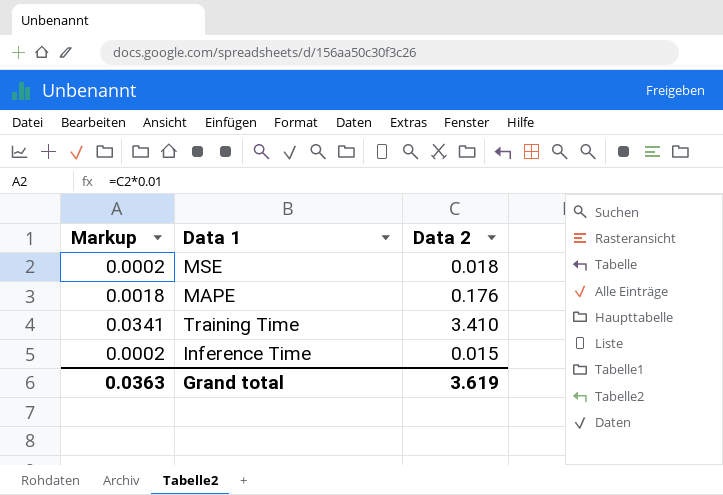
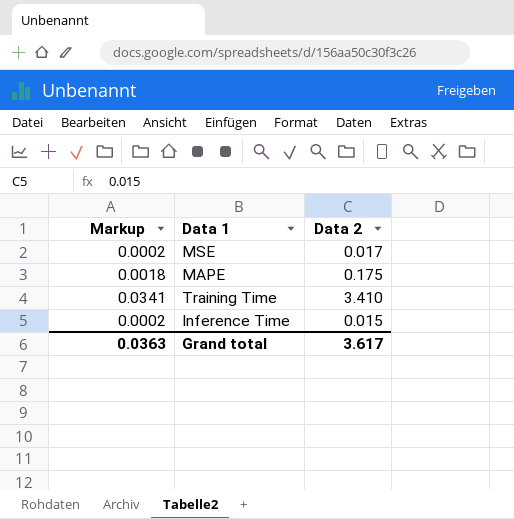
MSE | Data 2: 0.018 -> 0.017
MAPE | Data 2: 0.176 -> 0.175
Grand total | Data 2: 3.619 -> 3.617

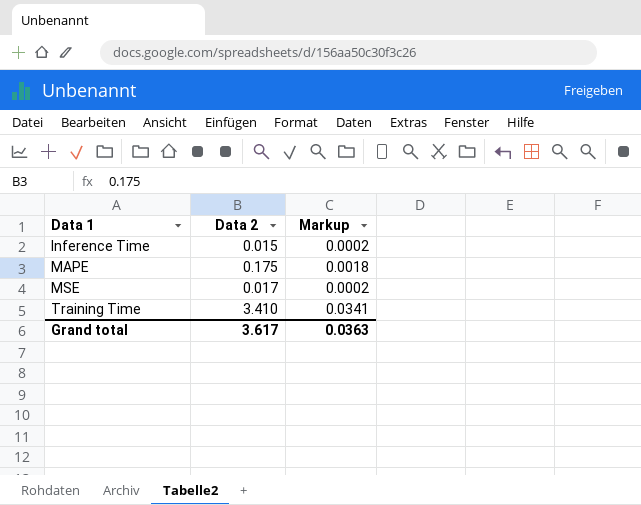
row order: none -> Data 1 ascending
column Markup | position: 1 -> 3

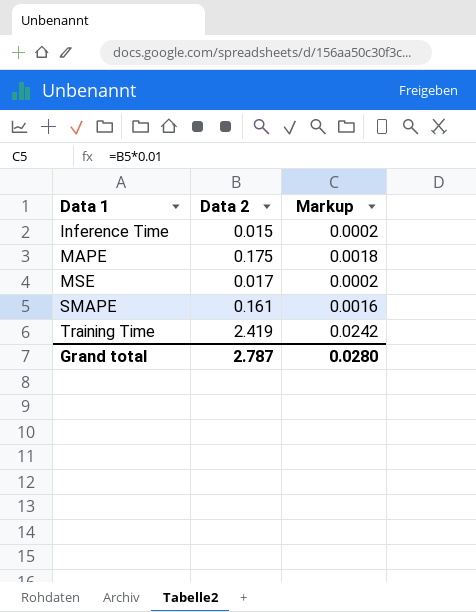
row SMAPE: none -> 0.161 | 0.0016
Training Time | Data 2: 3.410 -> 2.419
Training Time | Markup: 0.0341 -> 0.0242
Grand total | Data 2: 3.617 -> 2.787
Grand total | Markup: 0.0363 -> 0.0280

